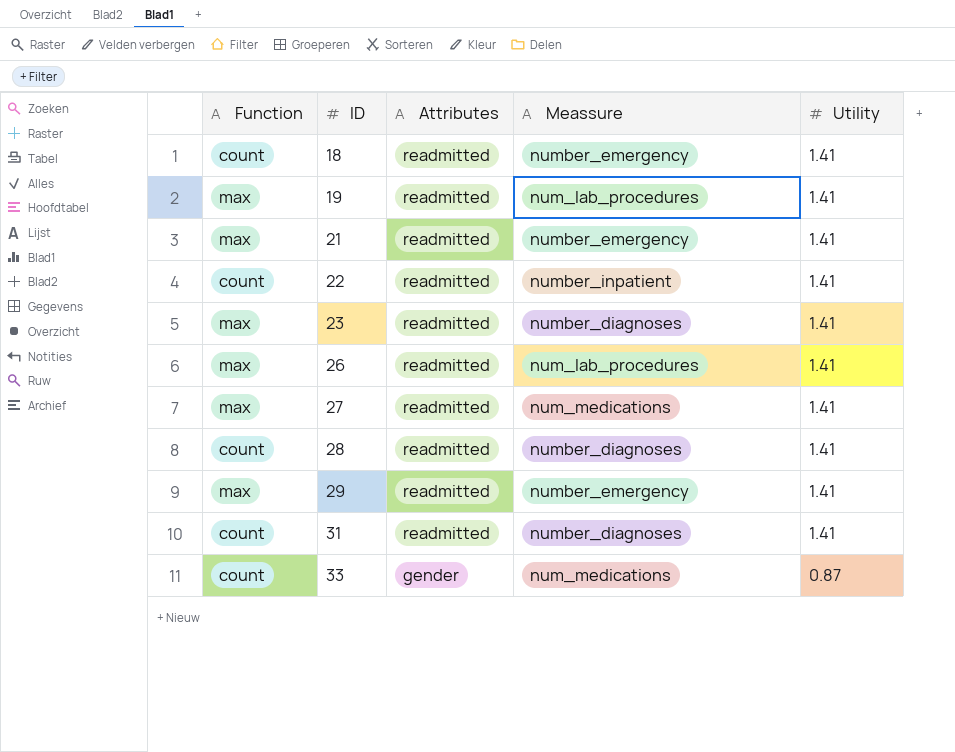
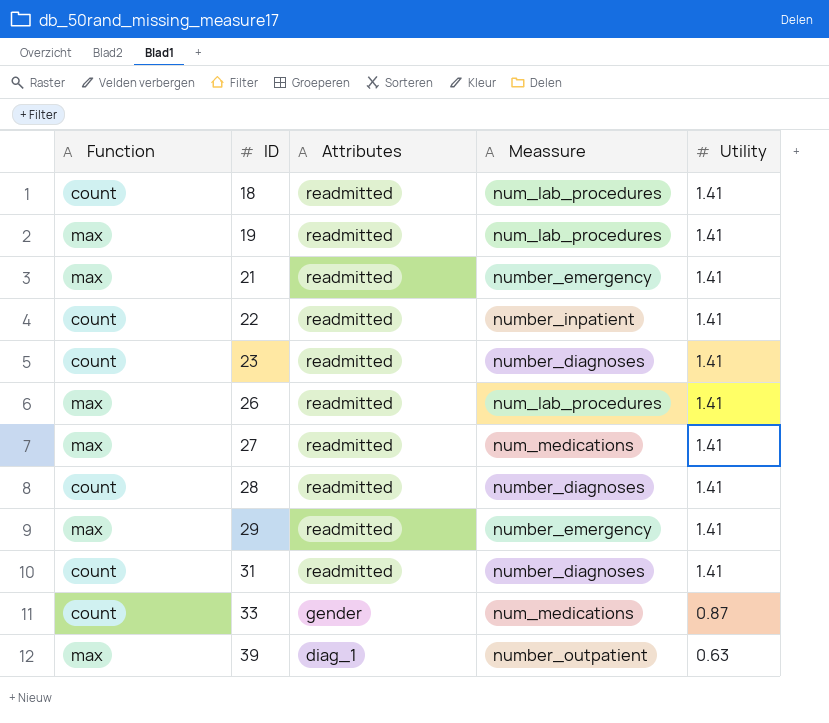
18 | Meassure: number_emergency -> num_lab_procedures
23 | Function: max -> count
row 39: none -> max | diag_1 | number_outpatient | 0.63

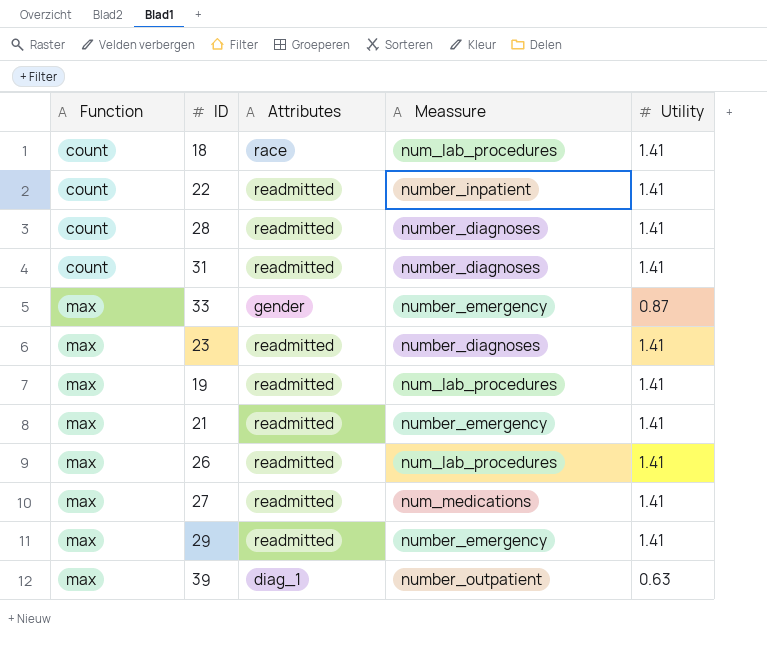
row order: ID ascending -> Function ascending
18 | Attributes: readmitted -> race
33 | Function: count -> max
33 | Meassure: num_medications -> number_emergency
23 | Function: count -> max

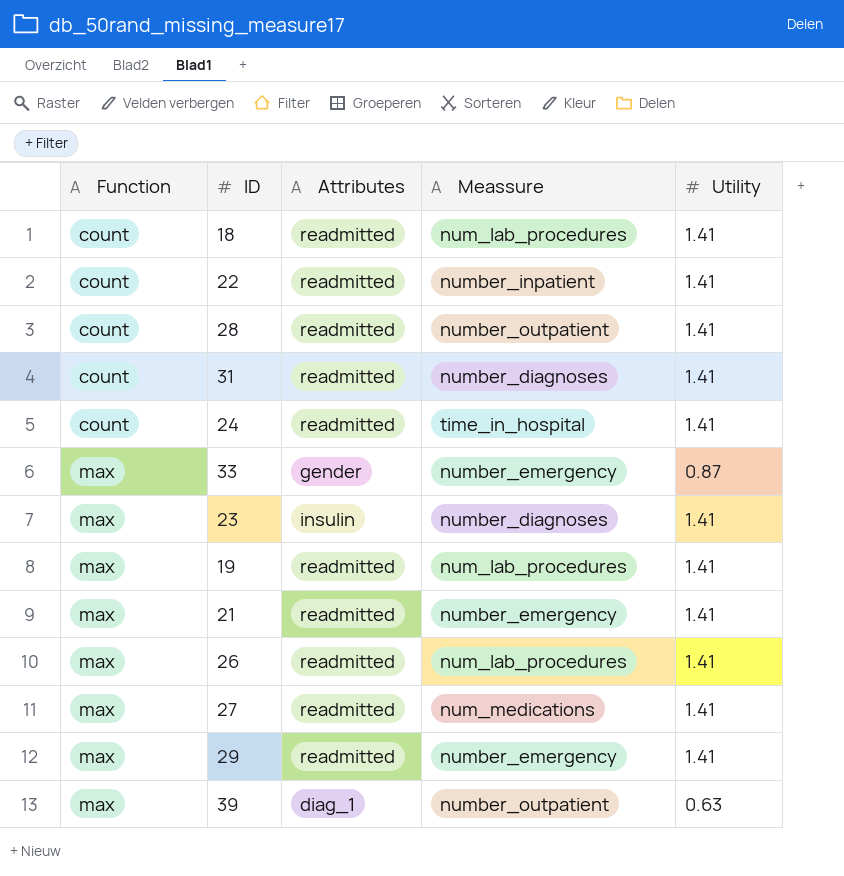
18 | Attributes: race -> readmitted
28 | Meassure: number_diagnoses -> number_outpatient
row 24: none -> count | readmitted | time_in_hospital | 1.41
23 | Attributes: readmitted -> insulin

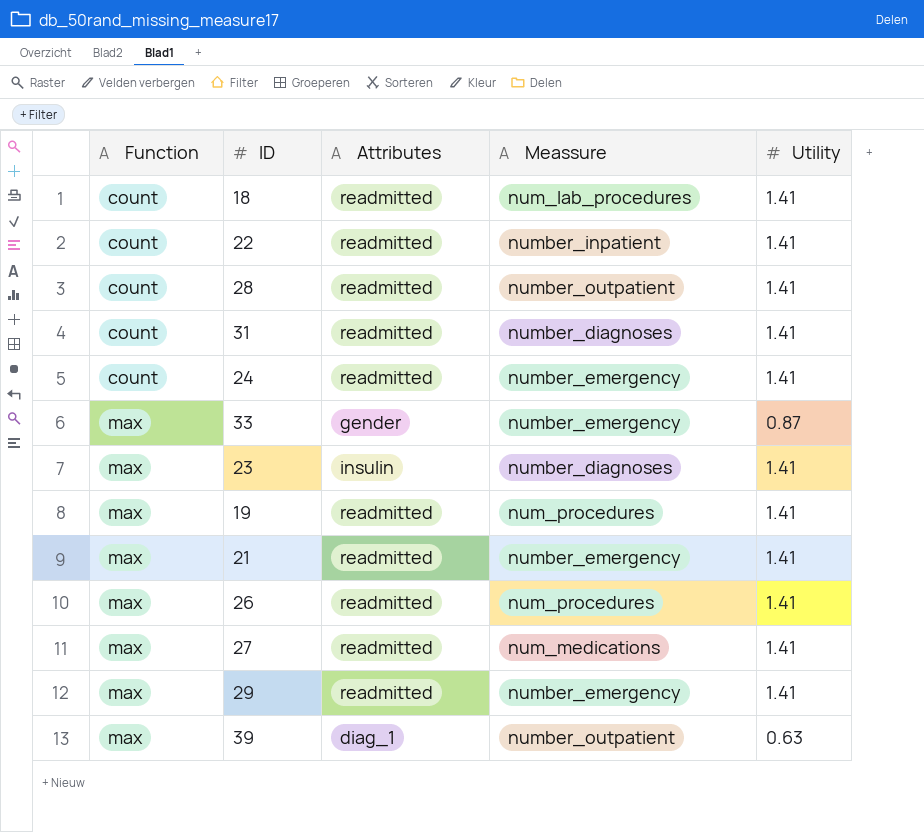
24 | Meassure: time_in_hospital -> number_emergency
19 | Meassure: num_lab_procedures -> num_procedures
26 | Meassure: num_lab_procedures -> num_procedures

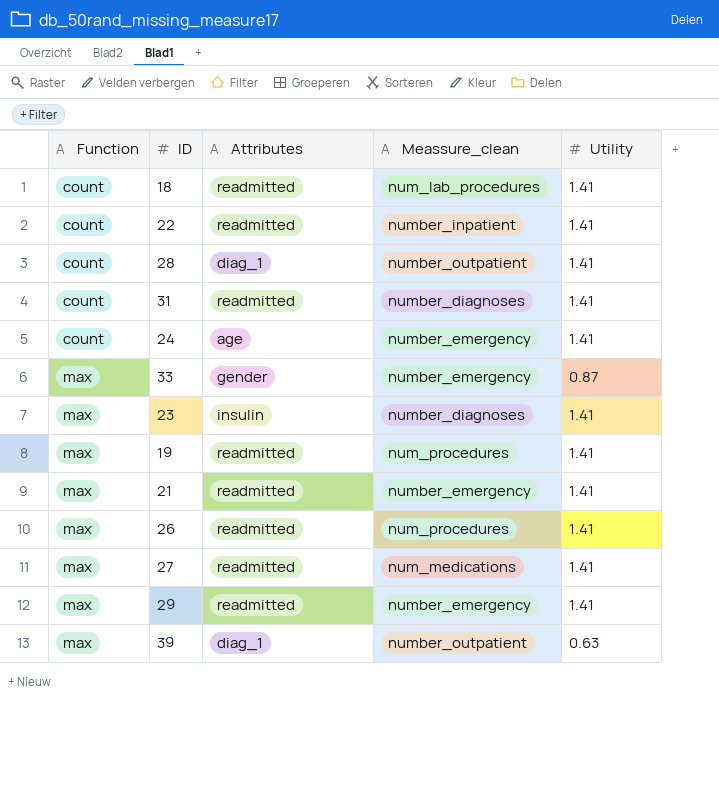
column name: Meassure -> Meassure_clean
28 | Attributes: readmitted -> diag_1
24 | Attributes: readmitted -> age

